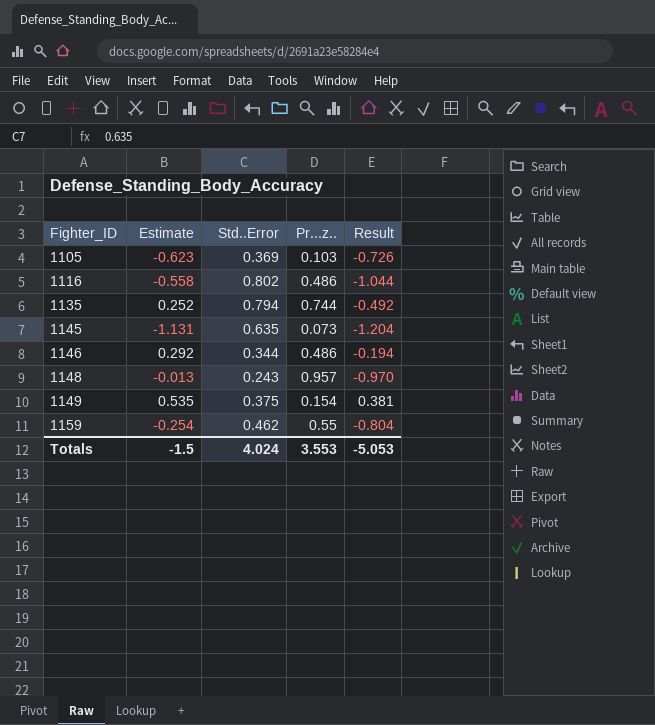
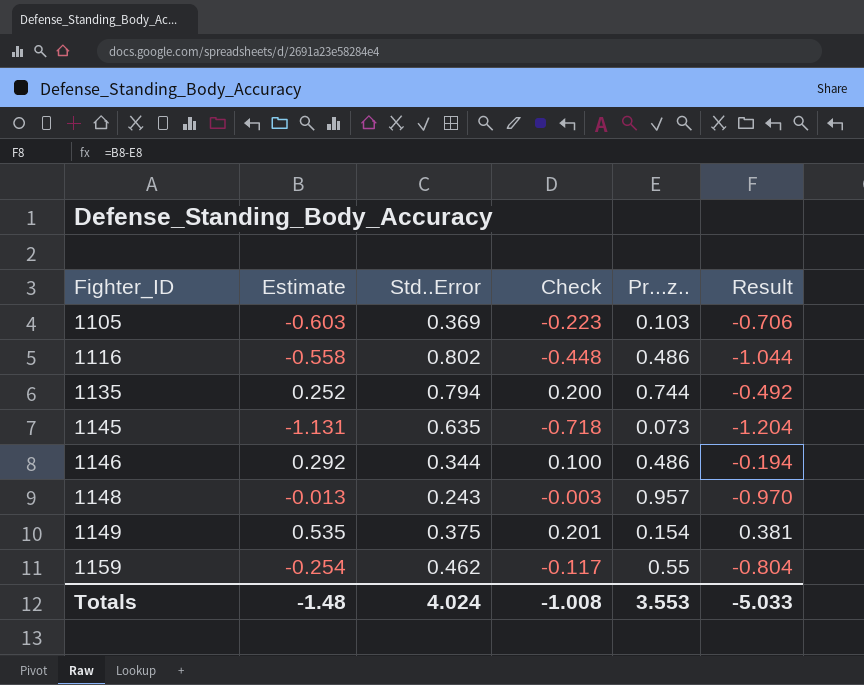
column Check | formula: none -> [Estimate] * [Std..Error]
1105 | Estimate: -0.623 -> -0.603
1105 | Result: -0.726 -> -0.706
Totals | Estimate: -1.5 -> -1.48
Totals | Result: -5.053 -> -5.033

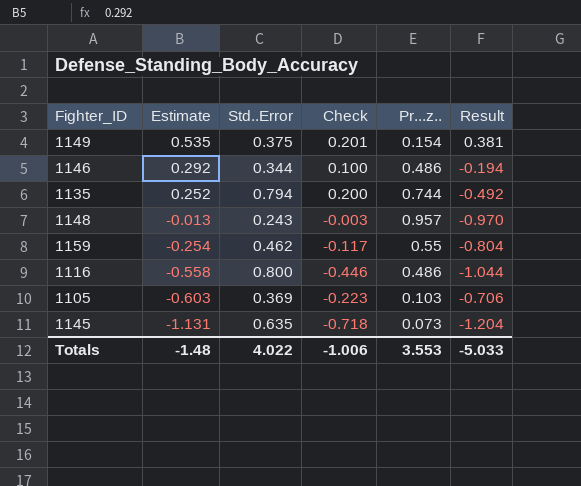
row order: Fighter_ID ascending -> Estimate descending
1116 | Std..Error: 0.802 -> 0.800
1116 | Check: -0.448 -> -0.446
Totals | Std..Error: 4.024 -> 4.022
Totals | Check: -1.008 -> -1.006

